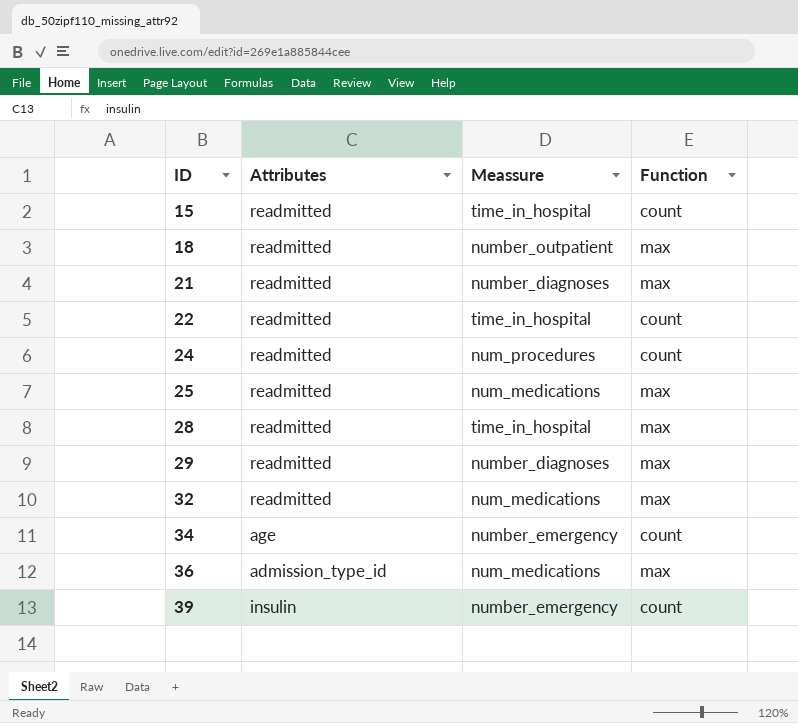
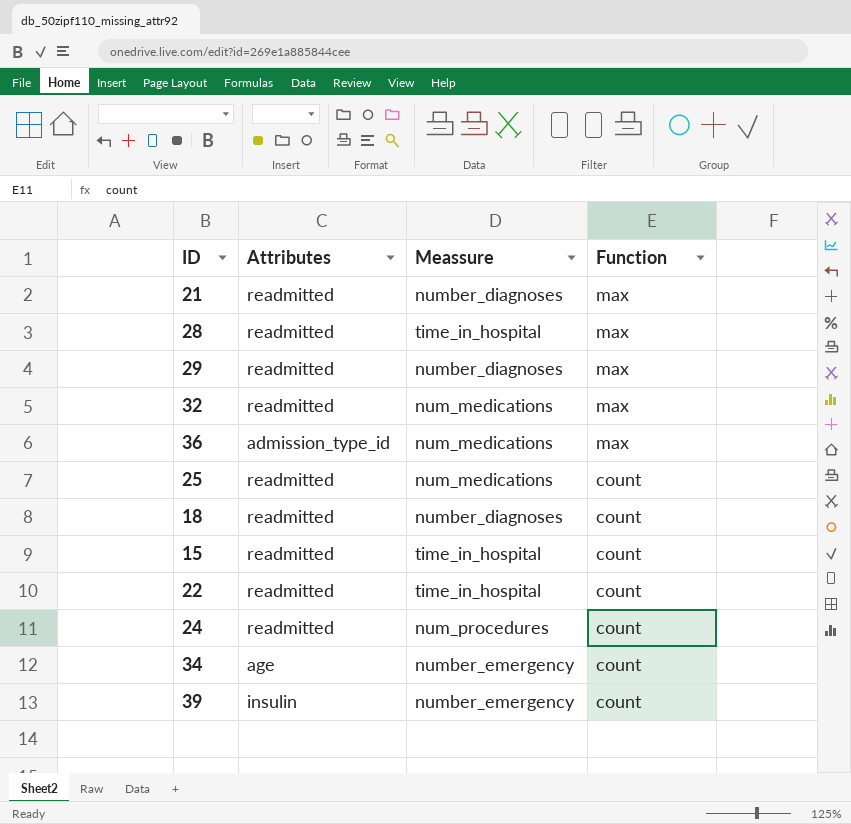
row order: ID ascending -> Function descending
25 | Function: max -> count
18 | Meassure: number_outpatient -> number_diagnoses
18 | Function: max -> count

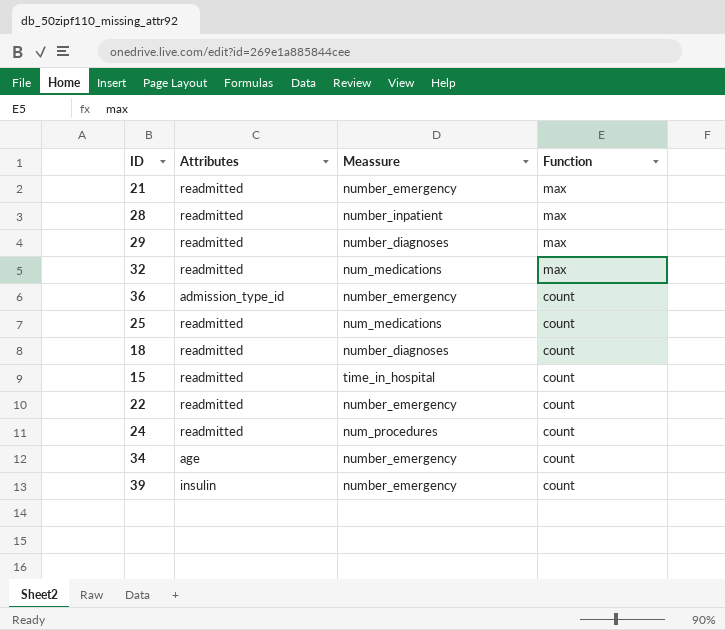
21 | Meassure: number_diagnoses -> number_emergency
28 | Meassure: time_in_hospital -> number_inpatient
36 | Meassure: num_medications -> number_emergency
36 | Function: max -> count
22 | Meassure: time_in_hospital -> number_emergency

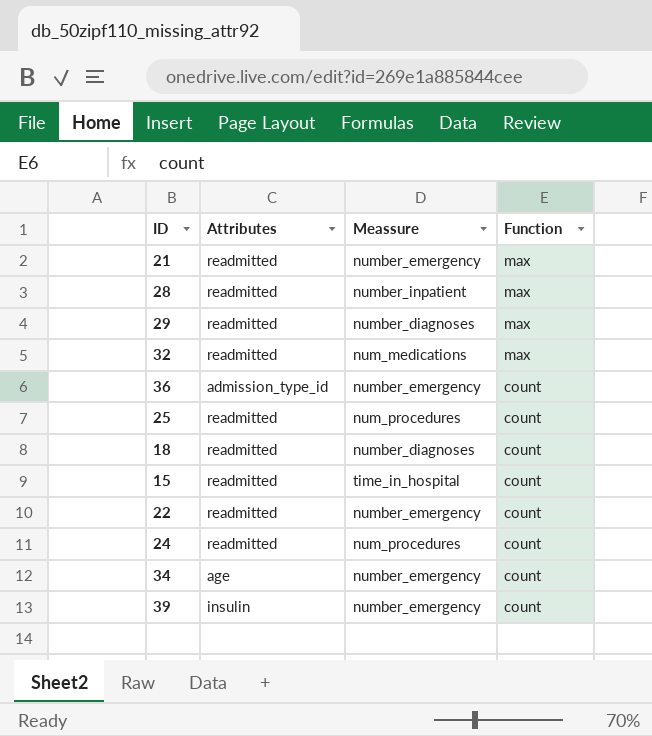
25 | Meassure: num_medications -> num_procedures

